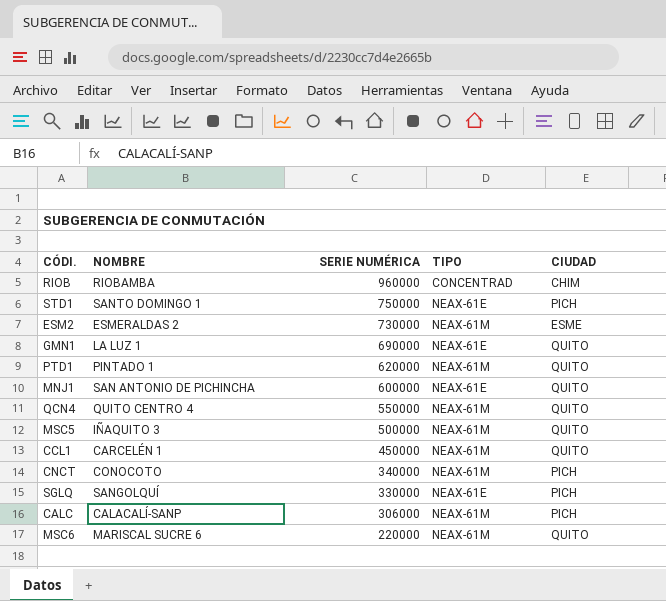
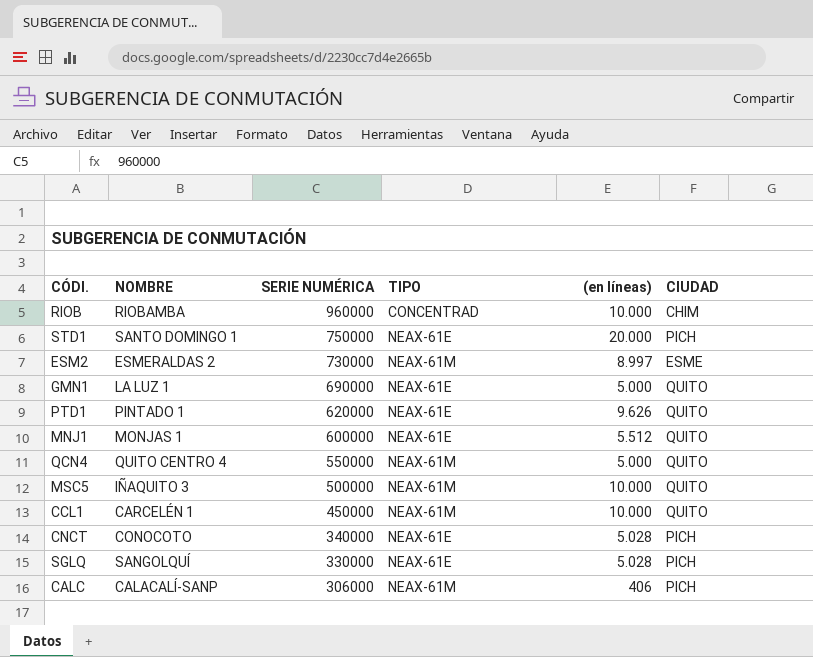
column (en líneas) | position: none -> 5
row MSC6: MARISCAL SUCRE 6 | 220000 | NEAX-61M | QUITO -> none
PTD1 | TIPO: NEAX-61M -> NEAX-61E
MNJ1 | NOMBRE: SAN ANTONIO DE PICHINCHA -> MONJAS 1
CNCT | TIPO: NEAX-61M -> NEAX-61E

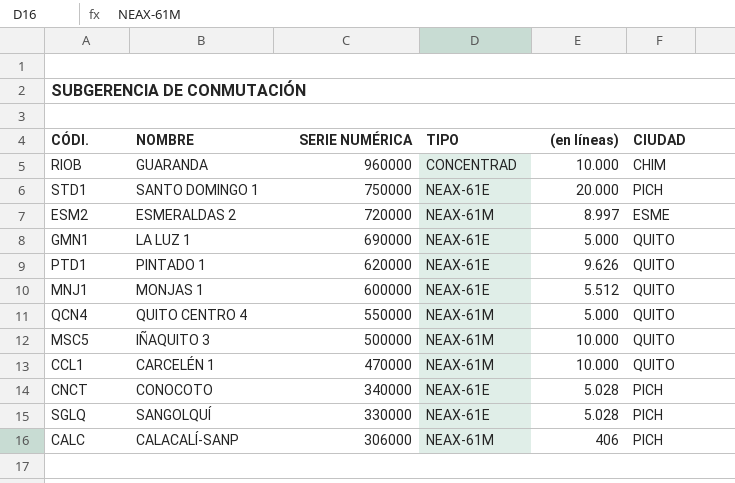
RIOB | NOMBRE: RIOBAMBA -> GUARANDA
ESM2 | SERIE NUMÉRICA: 730000 -> 720000
CCL1 | SERIE NUMÉRICA: 450000 -> 470000

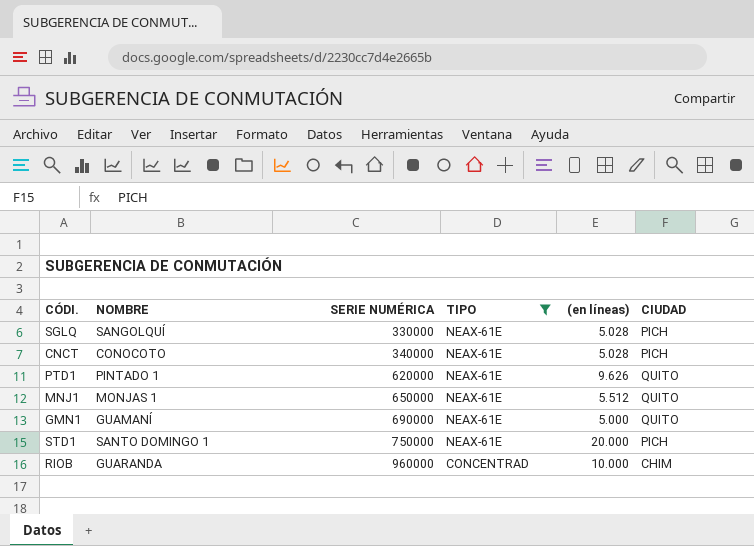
filter: none -> TIPO != NEAX-61M
row order: SERIE NUMÉRICA descending -> SERIE NUMÉRICA ascending
MNJ1 | SERIE NUMÉRICA: 600000 -> 650000
GMN1 | NOMBRE: LA LUZ 1 -> GUAMANÍ

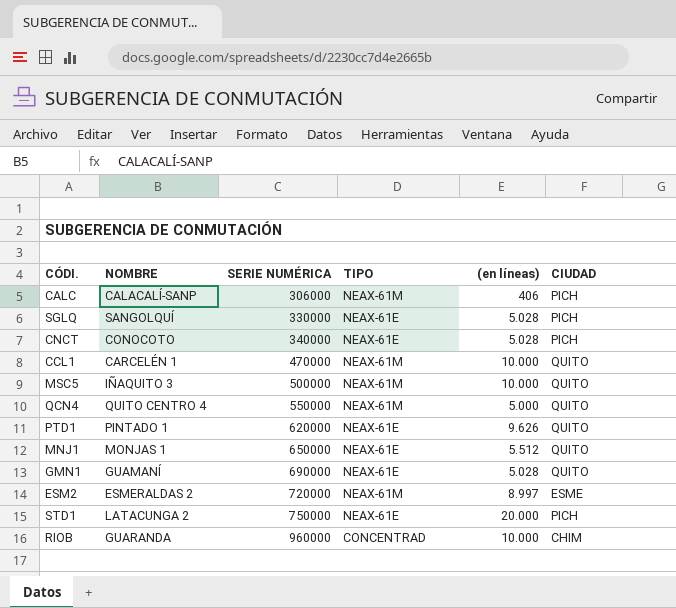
filter: TIPO != NEAX-61M -> none
GMN1 | (en líneas): 5.000 -> 5.028
STD1 | NOMBRE: SANTO DOMINGO 1 -> LATACUNGA 2

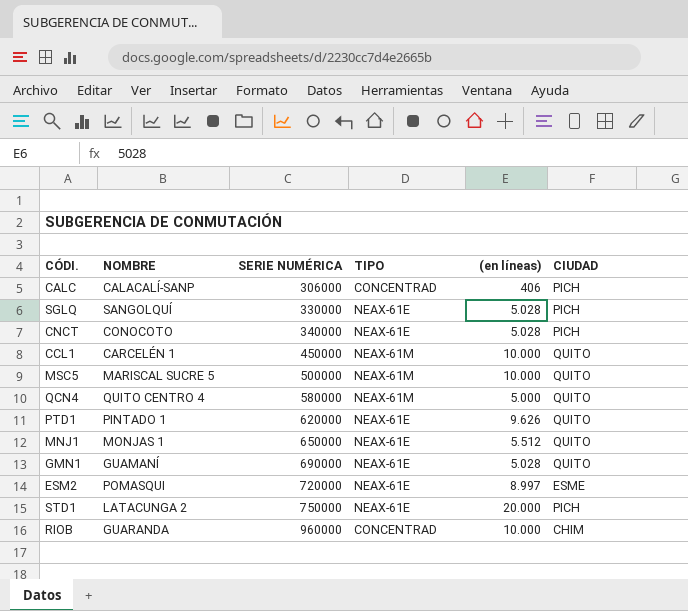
CALC | TIPO: NEAX-61M -> CONCENTRAD
CCL1 | SERIE NUMÉRICA: 470000 -> 450000
MSC5 | NOMBRE: IÑAQUITO 3 -> MARISCAL SUCRE 5
QCN4 | SERIE NUMÉRICA: 550000 -> 580000
ESM2 | NOMBRE: ESMERALDAS 2 -> POMASQUI
ESM2 | TIPO: NEAX-61M -> NEAX-61E

